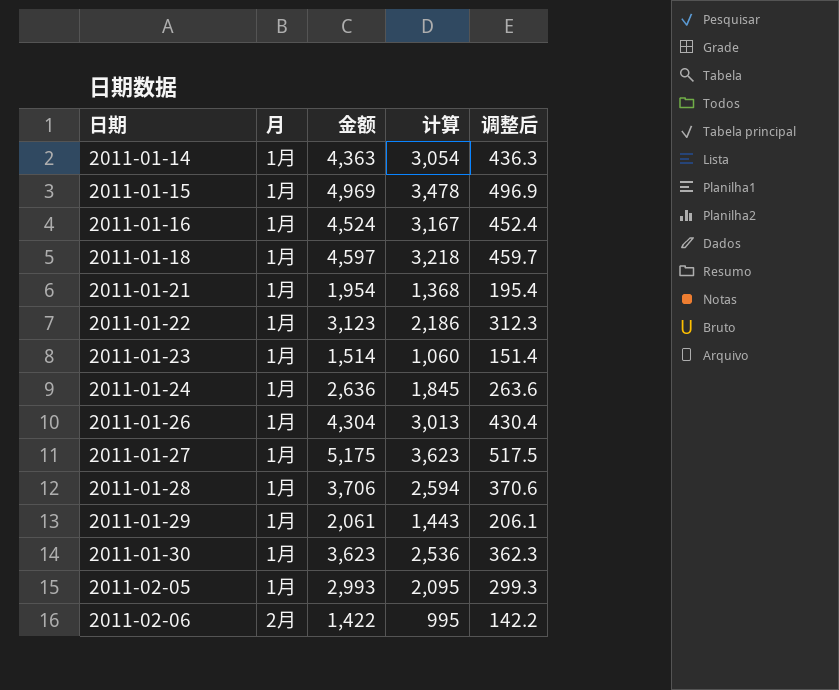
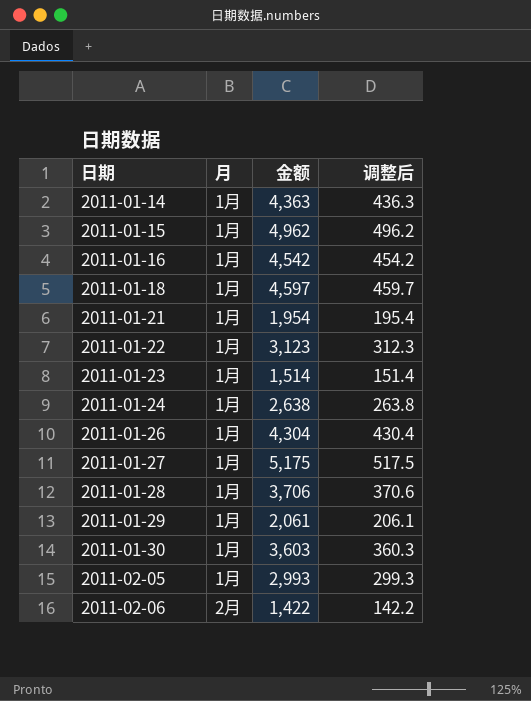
column 计算 | formula: [金额] * 0.7 -> none
2011-01-15 | 金额: 4,969 -> 4,962
2011-01-15 | 调整后: 496.9 -> 496.2
2011-01-16 | 金额: 4,524 -> 4,542
2011-01-16 | 调整后: 452.4 -> 454.2
2011-01-24 | 金额: 2,636 -> 2,638
2011-01-24 | 调整后: 263.6 -> 263.8
2011-01-30 | 金额: 3,623 -> 3,603
2011-01-30 | 调整后: 362.3 -> 360.3

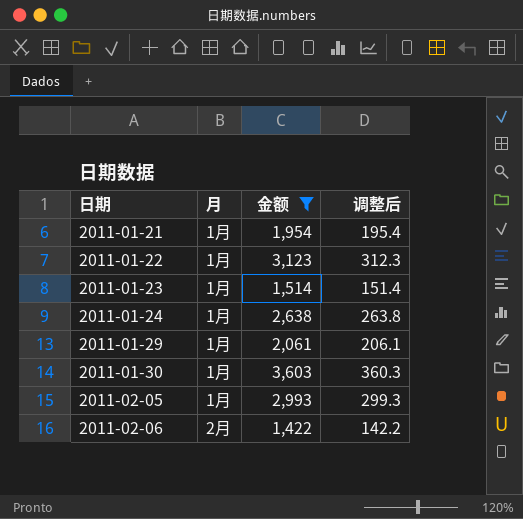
filter: none -> 金额 <= 3,603

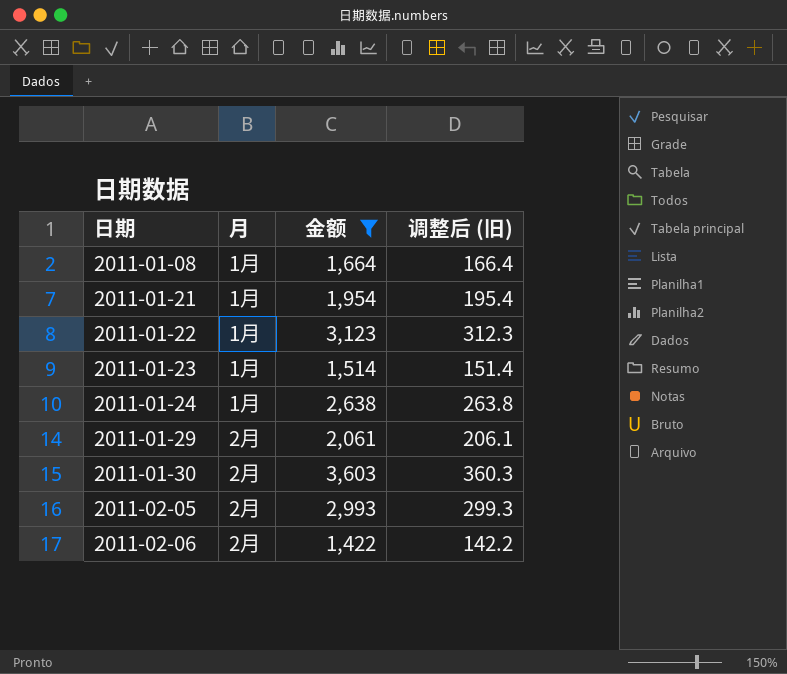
column name: 调整后 -> 调整后 (旧)
row 2011-01-08: none -> 1月 | 1,664 | 166.4
2011-01-29 | 月: 1月 -> 2月
2011-01-30 | 月: 1月 -> 2月
2011-02-05 | 月: 1月 -> 2月

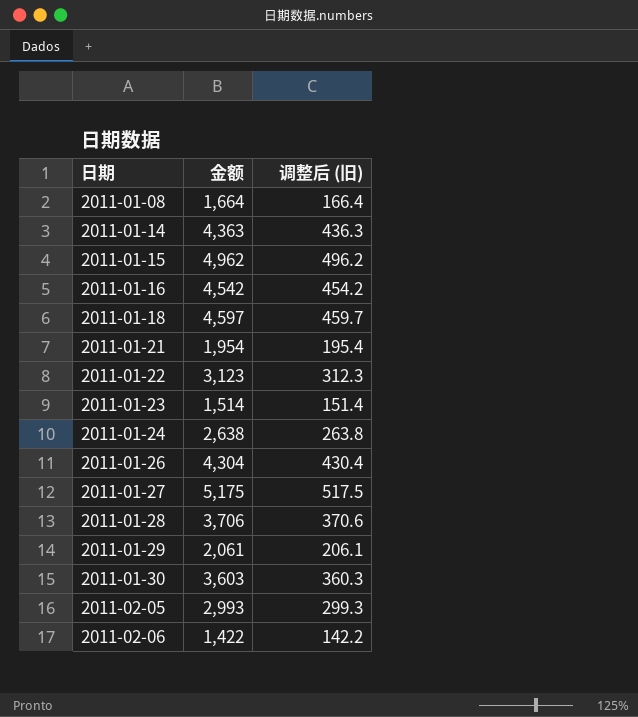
filter: 金额 <= 3,603 -> none
column 月 | position: 2 -> none

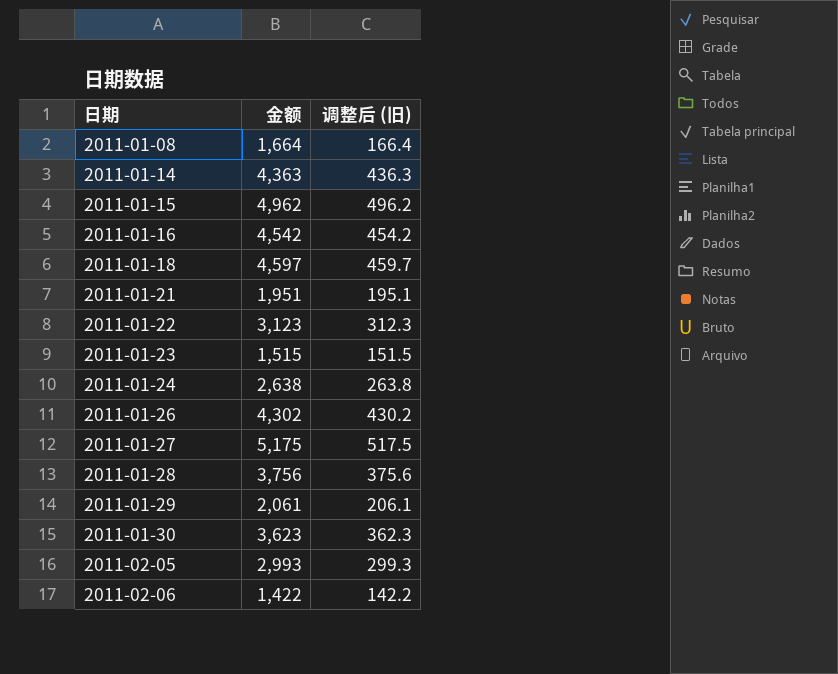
2011-01-21 | 金额: 1,954 -> 1,951
2011-01-21 | 调整后 (旧): 195.4 -> 195.1
2011-01-23 | 金额: 1,514 -> 1,515
2011-01-23 | 调整后 (旧): 151.4 -> 151.5
2011-01-26 | 金额: 4,304 -> 4,302
2011-01-26 | 调整后 (旧): 430.4 -> 430.2
2011-01-28 | 金额: 3,706 -> 3,756
2011-01-28 | 调整后 (旧): 370.6 -> 375.6
2011-01-30 | 金额: 3,603 -> 3,623
2011-01-30 | 调整后 (旧): 360.3 -> 362.3

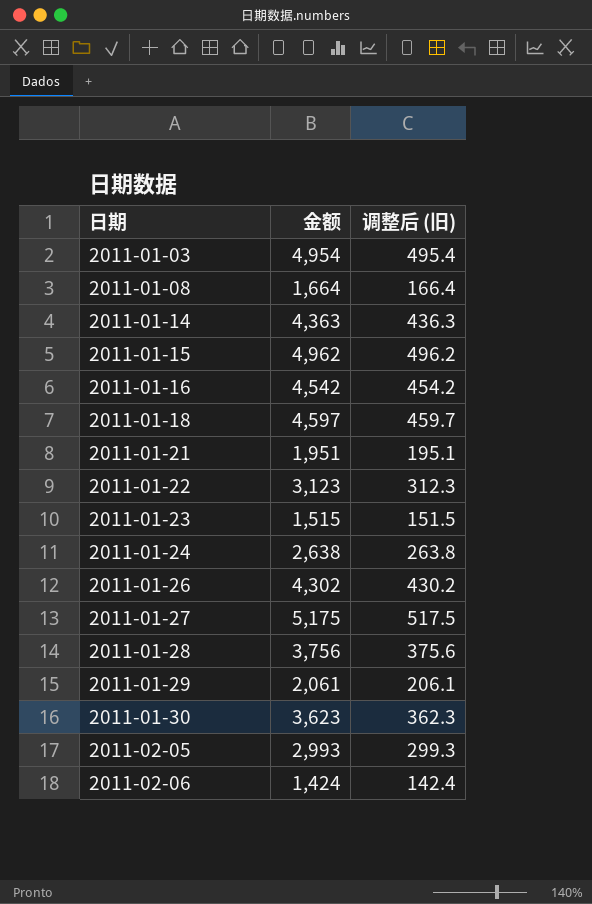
row 2011-01-03: none -> 4,954 | 495.4
2011-02-06 | 金额: 1,422 -> 1,424
2011-02-06 | 调整后 (旧): 142.2 -> 142.4

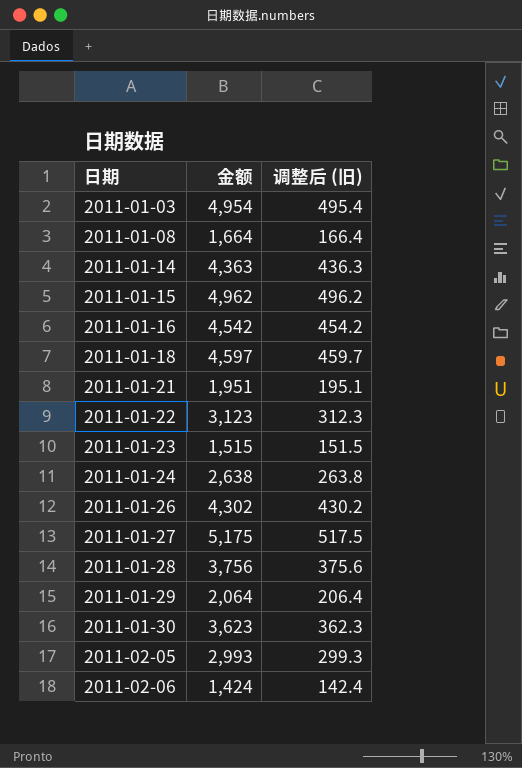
2011-01-29 | 金额: 2,061 -> 2,064
2011-01-29 | 调整后 (旧): 206.1 -> 206.4

